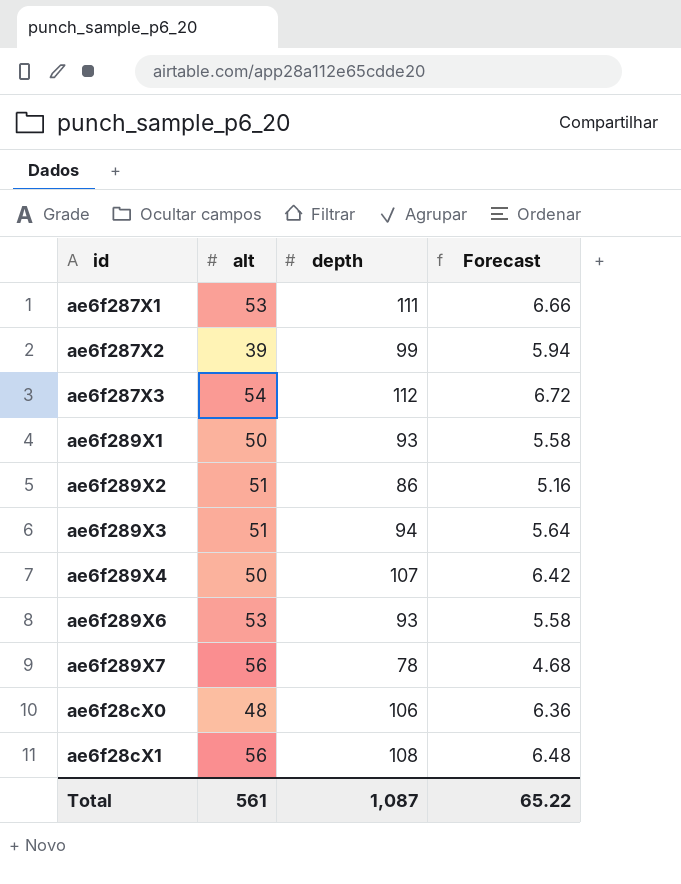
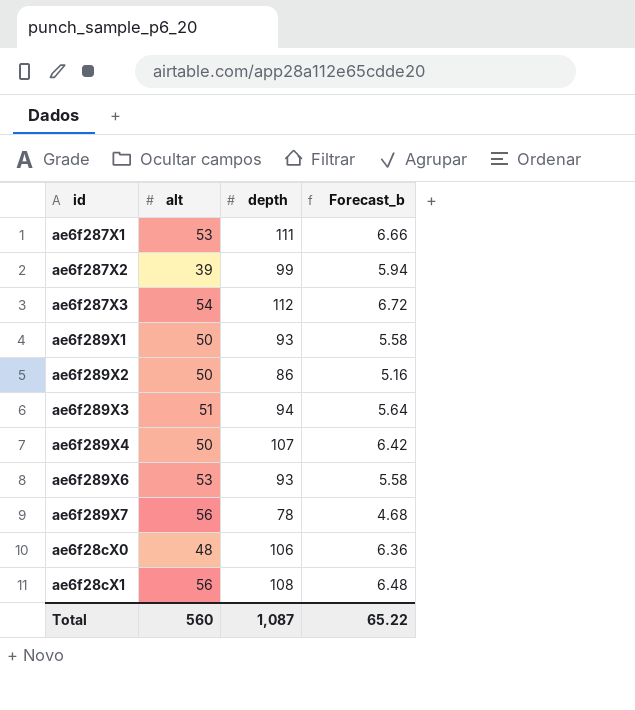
column name: Forecast -> Forecast_b
ae6f289X2 | alt: 51 -> 50
Total | alt: 561 -> 560

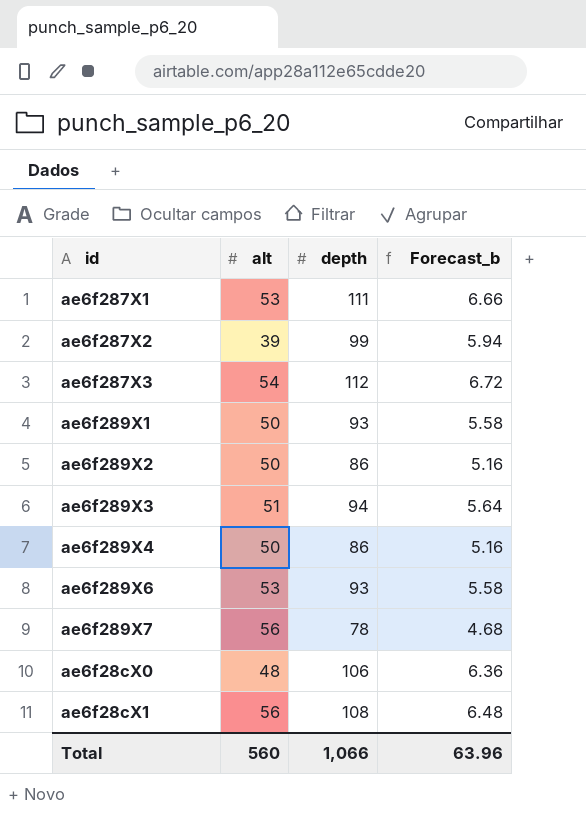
ae6f289X4 | depth: 107 -> 86
ae6f289X4 | Forecast_b: 6.42 -> 5.16
Total | depth: 1,087 -> 1,066
Total | Forecast_b: 65.22 -> 63.96

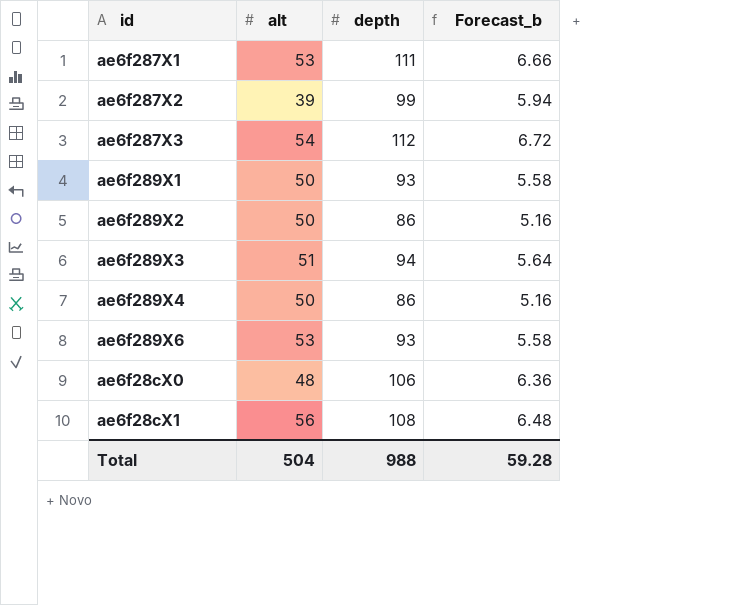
row ae6f289X7: 56 | 78 | 4.68 -> none
Total | alt: 560 -> 504
Total | depth: 1,066 -> 988
Total | Forecast_b: 63.96 -> 59.28

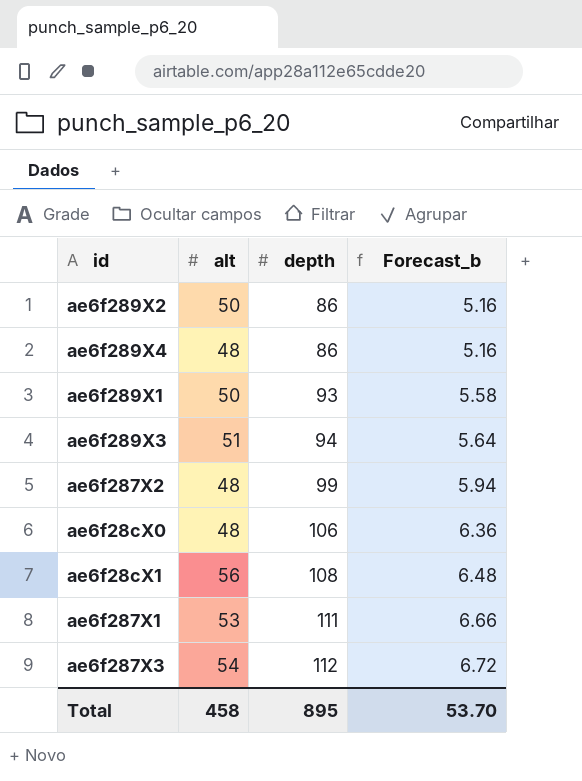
row order: none -> depth ascending
row ae6f289X6: 53 | 93 | 5.58 -> none
ae6f289X4 | alt: 50 -> 48
ae6f287X2 | alt: 39 -> 48
Total | alt: 504 -> 458
Total | depth: 988 -> 895
Total | Forecast_b: 59.28 -> 53.70

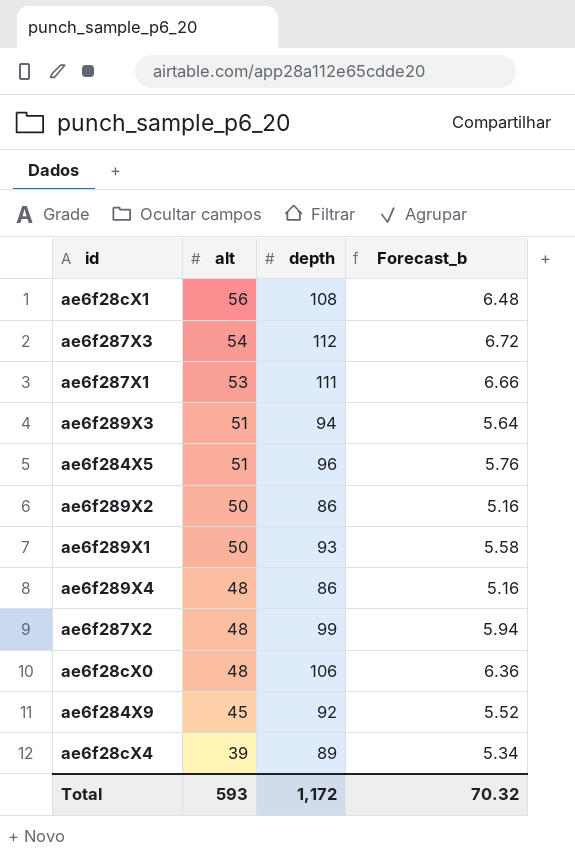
row order: depth ascending -> alt descending
row ae6f284X5: none -> 51 | 96 | 5.76
row ae6f284X9: none -> 45 | 92 | 5.52
row ae6f28cX4: none -> 39 | 89 | 5.34
Total | alt: 458 -> 593
Total | depth: 895 -> 1,172
Total | Forecast_b: 53.70 -> 70.32

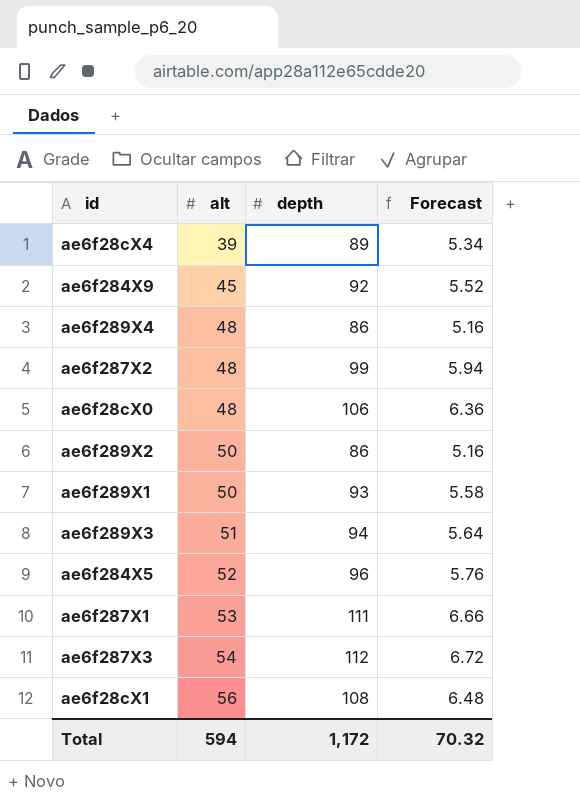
row order: alt descending -> alt ascending
column name: Forecast_b -> Forecast
ae6f284X5 | alt: 51 -> 52
Total | alt: 593 -> 594

